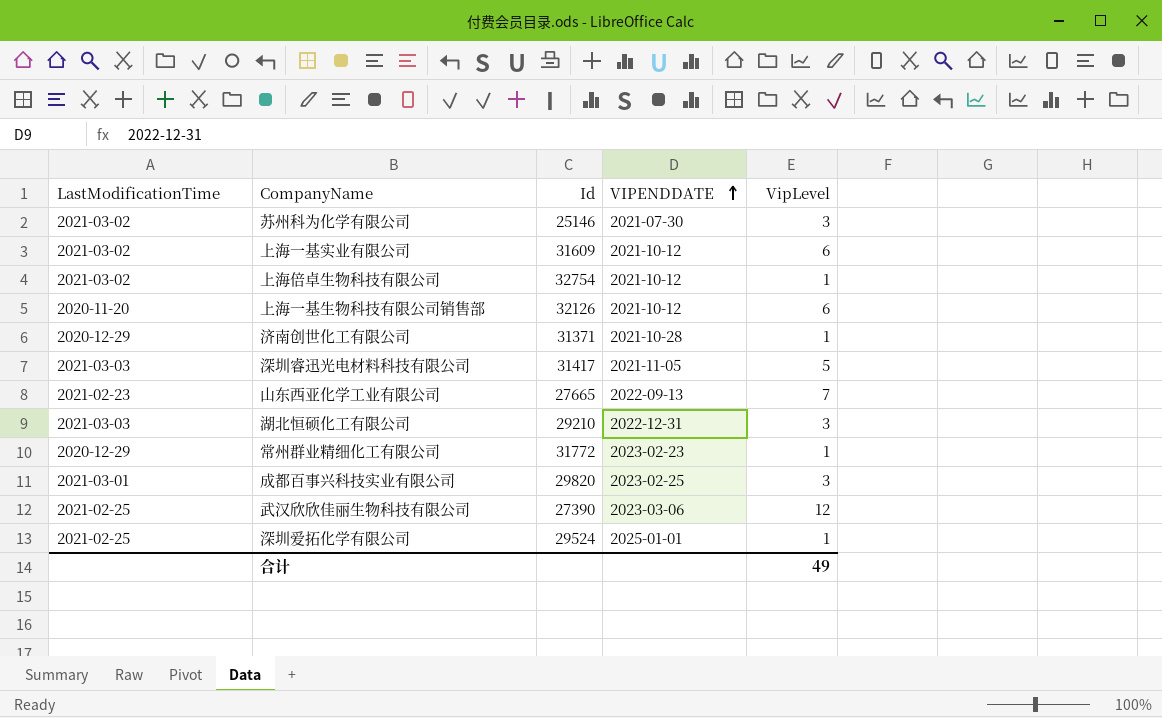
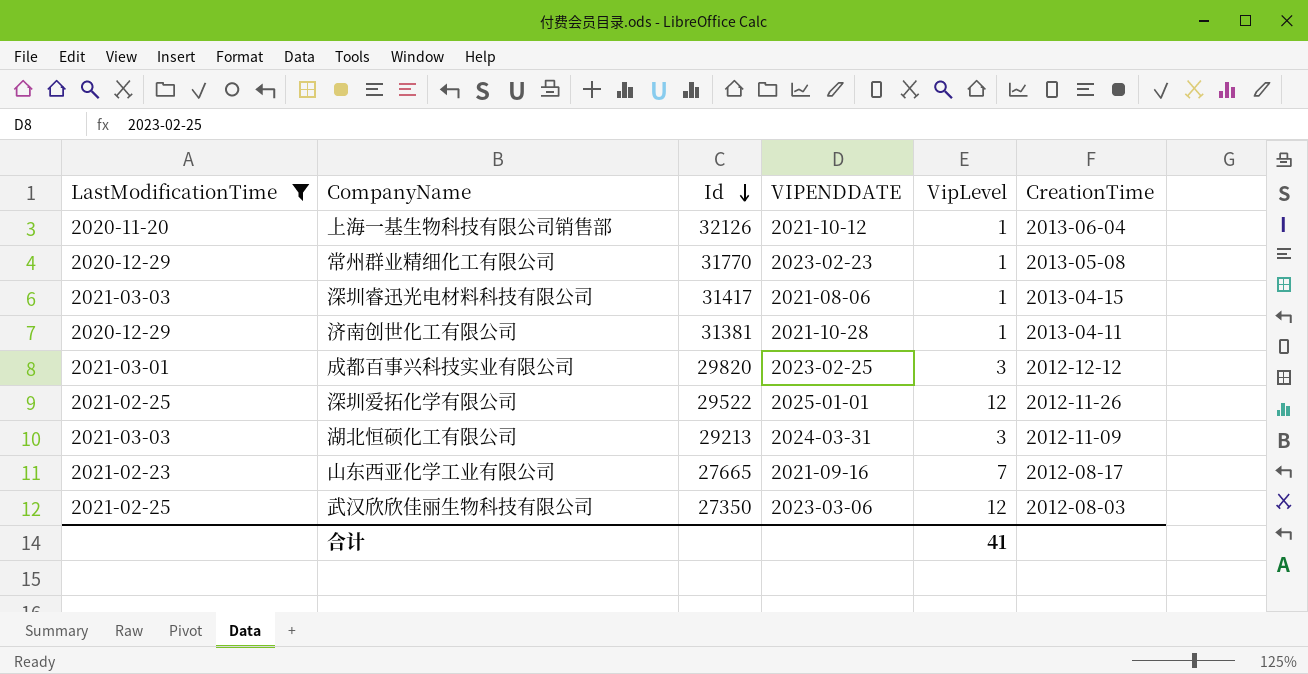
filter: none -> LastModificationTime != 2021-03-02
row order: VIPENDDATE ascending -> Id descending
column CreationTime | position: none -> 6
上海一基生物科技有限公司销售部 | VipLevel: 6 -> 1
常州群业精细化工有限公司 | Id: 31772 -> 31770
深圳睿迅光电材料科技有限公司 | VIPENDDATE: 2021-11-05 -> 2021-08-06
深圳睿迅光电材料科技有限公司 | VipLevel: 5 -> 1
济南创世化工有限公司 | Id: 31371 -> 31381
深圳爱拓化学有限公司 | Id: 29524 -> 29522
深圳爱拓化学有限公司 | VipLevel: 1 -> 12
湖北恒硕化工有限公司 | Id: 29210 -> 29213
湖北恒硕化工有限公司 | VIPENDDATE: 2022-12-31 -> 2024-03-31
山东西亚化学工业有限公司 | VIPENDDATE: 2022-09-13 -> 2021-09-16
武汉欣欣佳丽生物科技有限公司 | Id: 27390 -> 27350
合计 | VipLevel: 49 -> 41

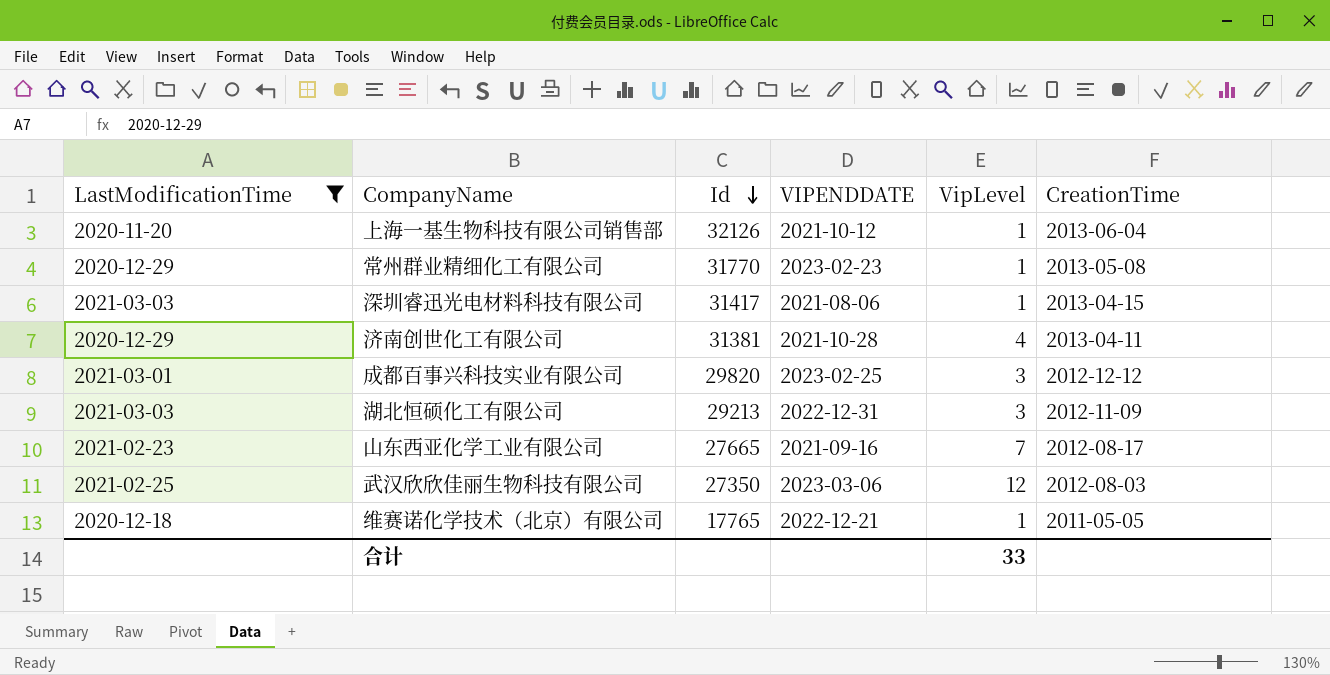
row 深圳爱拓化学有限公司: 2021-02-25 | 29522 | 2025-01-01 | 12 | 2012-11-26 -> none
济南创世化工有限公司 | VipLevel: 1 -> 4
湖北恒硕化工有限公司 | VIPENDDATE: 2024-03-31 -> 2022-12-31
row 维赛诺化学技术（北京）有限公司: none -> 2020-12-18 | 17765 | 2022-12-21 | 1 | 2011-05-05
合计 | VipLevel: 41 -> 33

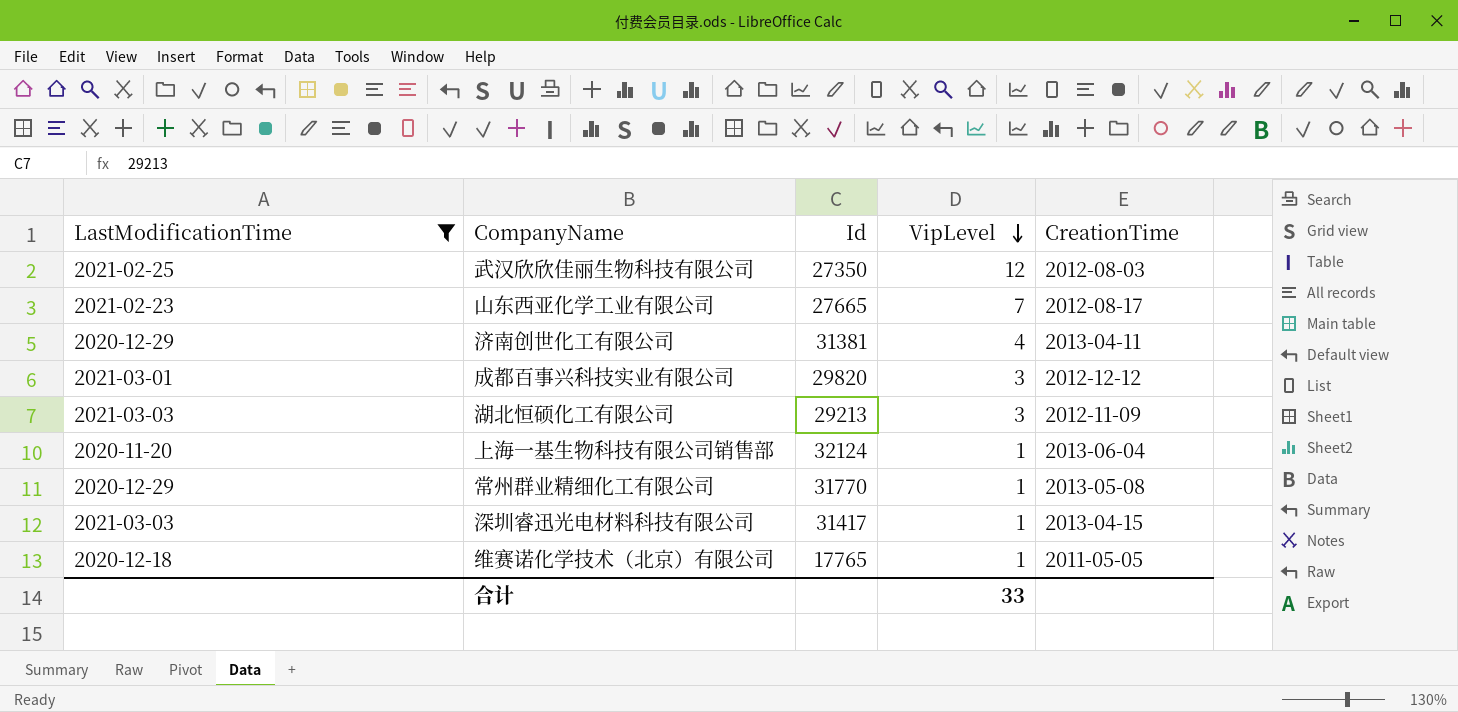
row order: Id descending -> VipLevel descending
column VIPENDDATE | position: 4 -> none
上海一基生物科技有限公司销售部 | Id: 32126 -> 32124

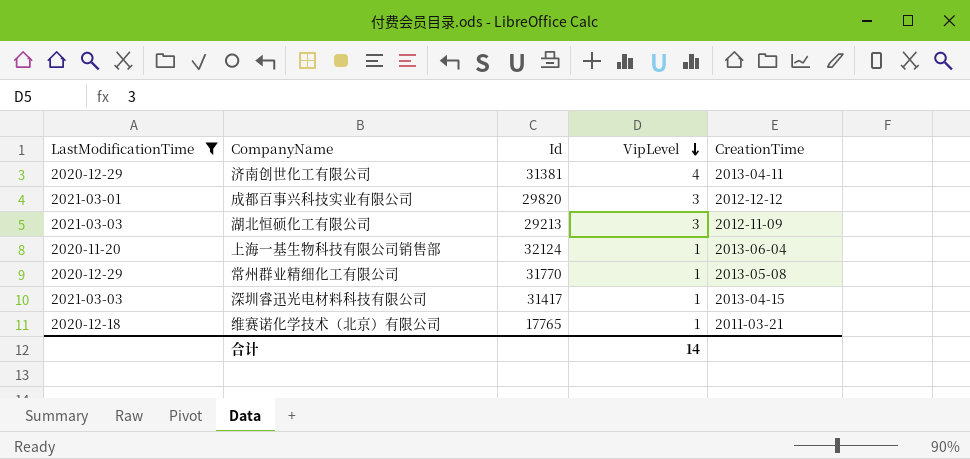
row 武汉欣欣佳丽生物科技有限公司: 2021-02-25 | 27350 | 12 | 2012-08-03 -> none
row 山东西亚化学工业有限公司: 2021-02-23 | 27665 | 7 | 2012-08-17 -> none
维赛诺化学技术（北京）有限公司 | CreationTime: 2011-05-05 -> 2011-03-21
合计 | VipLevel: 33 -> 14

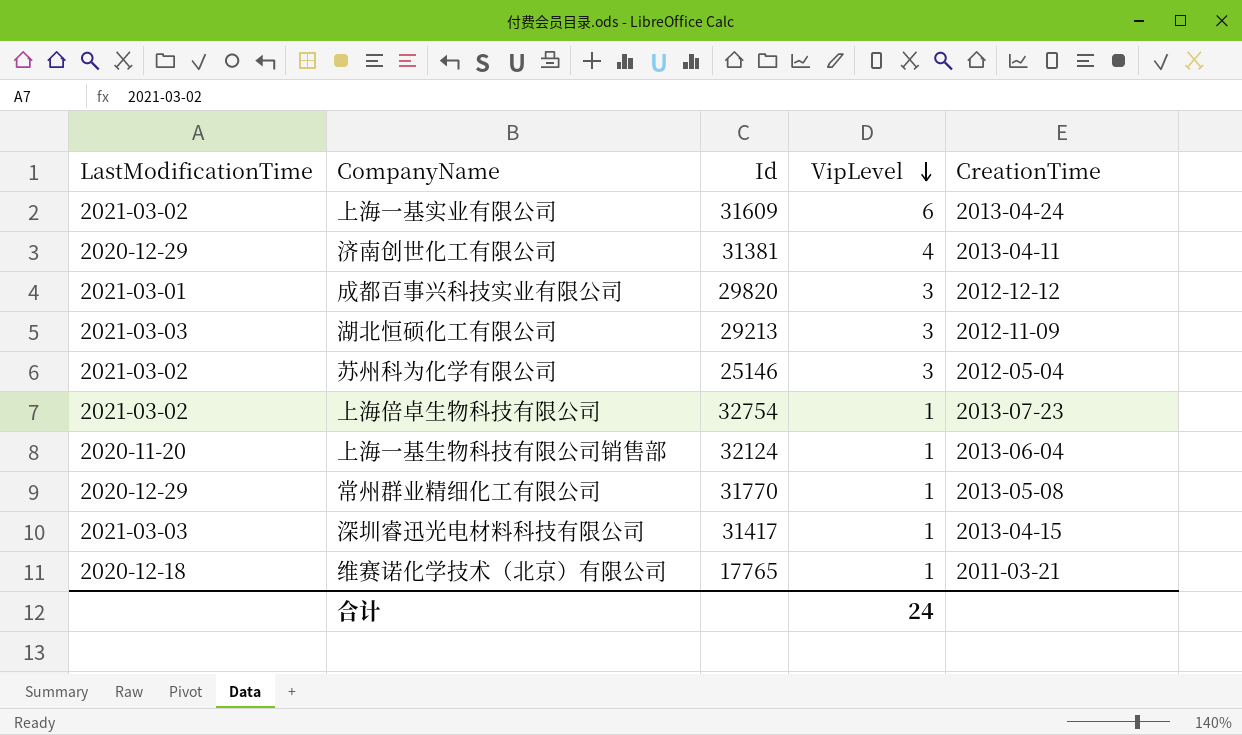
filter: LastModificationTime != 2021-03-02 -> none
合计 | VipLevel: 14 -> 24

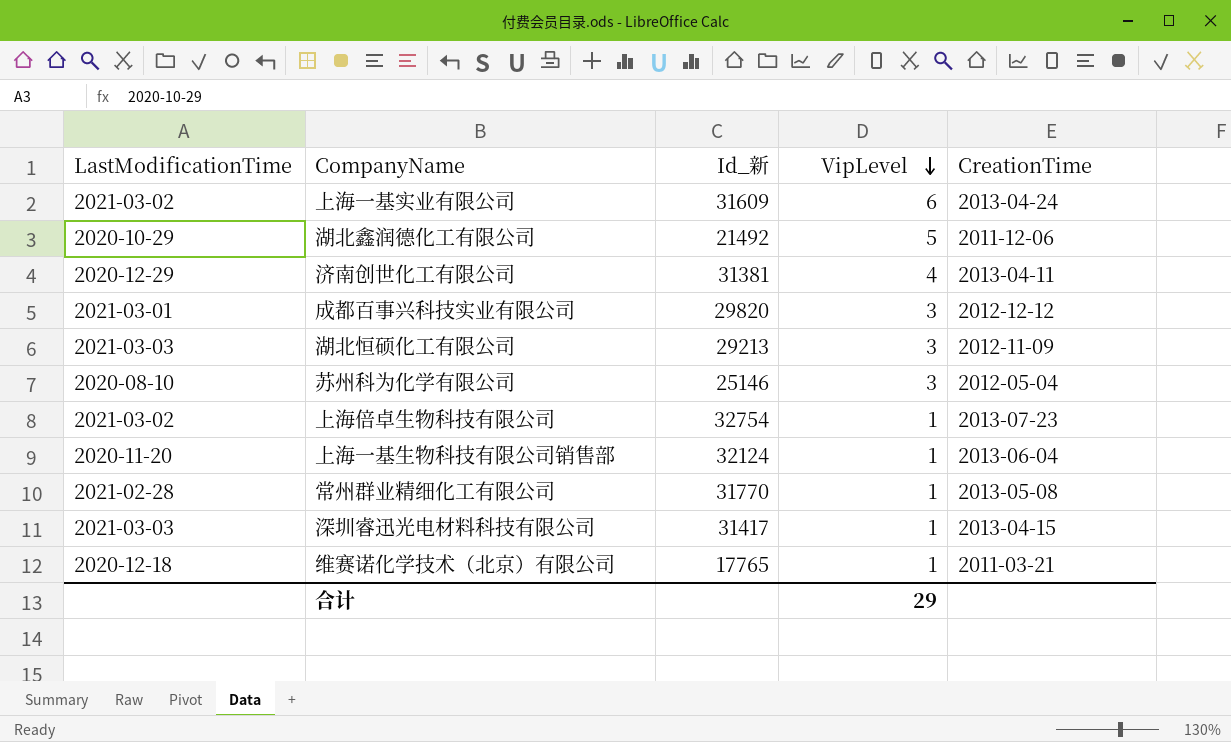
column name: Id -> Id_新
row 湖北鑫润德化工有限公司: none -> 2020-10-29 | 21492 | 5 | 2011-12-06
苏州科为化学有限公司 | LastModificationTime: 2021-03-02 -> 2020-08-10
常州群业精细化工有限公司 | LastModificationTime: 2020-12-29 -> 2021-02-28
合计 | VipLevel: 24 -> 29

